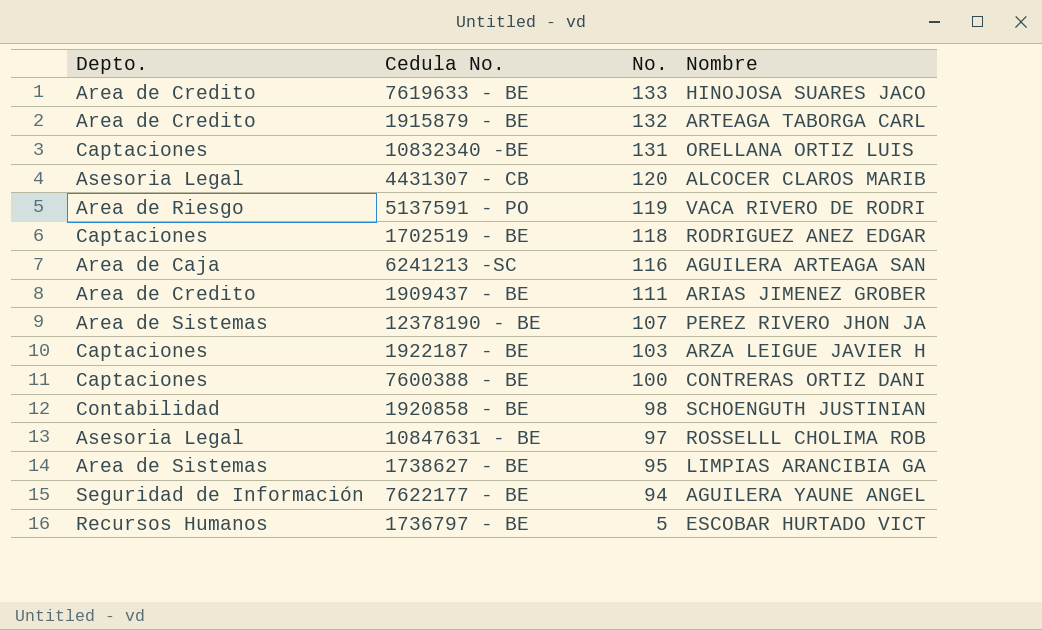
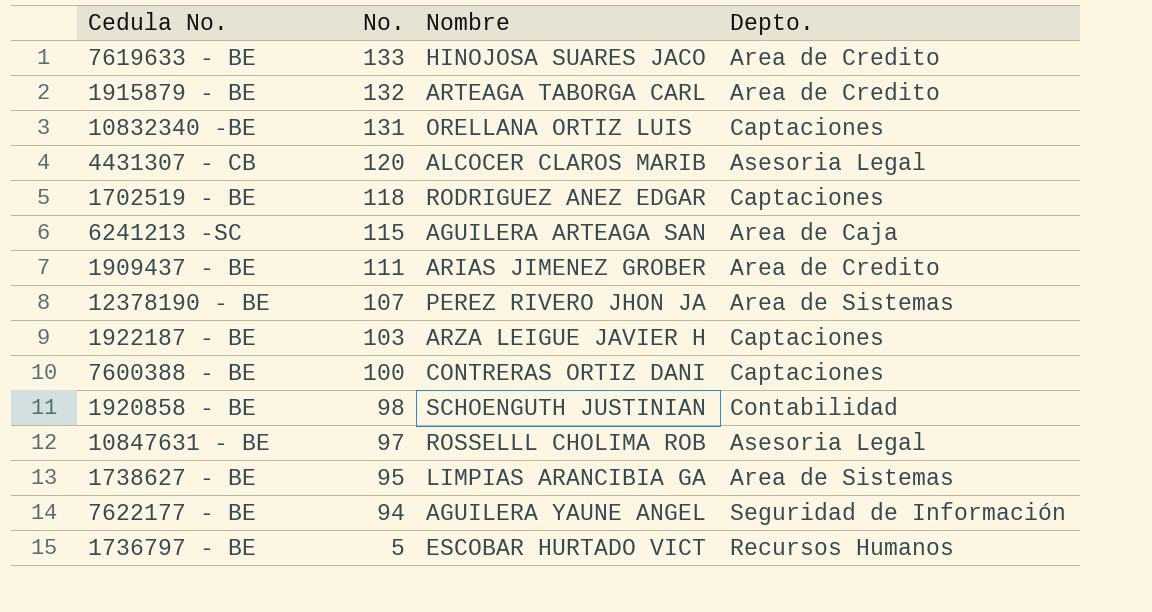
column Depto. | position: 1 -> 4
row 5137591 - PO: Area de Riesgo | 119 | VACA RIVERO DE RODRI -> none
6241213 -SC | No.: 116 -> 115

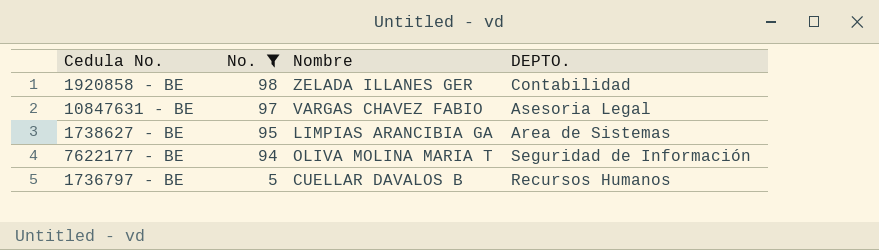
filter: none -> No. <= 98
column name: Depto. -> DEPTO.
1920858 - BE | Nombre: SCHOENGUTH JUSTINIAN -> ZELADA ILLANES GER
10847631 - BE | Nombre: ROSSELLL CHOLIMA ROB -> VARGAS CHAVEZ FABIO
7622177 - BE | Nombre: AGUILERA YAUNE ANGEL -> OLIVA MOLINA MARIA T
1736797 - BE | Nombre: ESCOBAR HURTADO VICT -> CUELLAR DAVALOS B

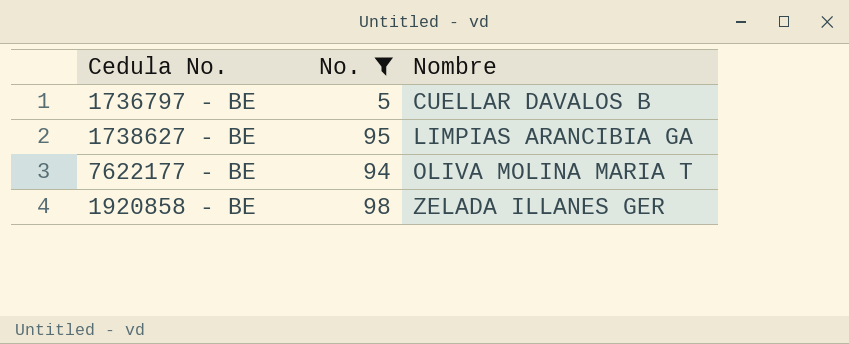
row order: No. descending -> Nombre ascending
column DEPTO. | position: 4 -> none
row 10847631 - BE: 97 | VARGAS CHAVEZ FABIO | Asesoria Legal -> none

